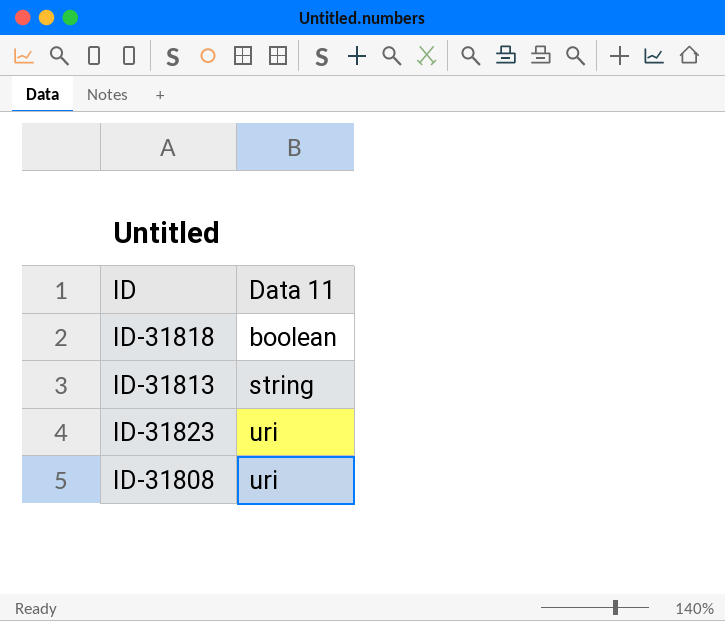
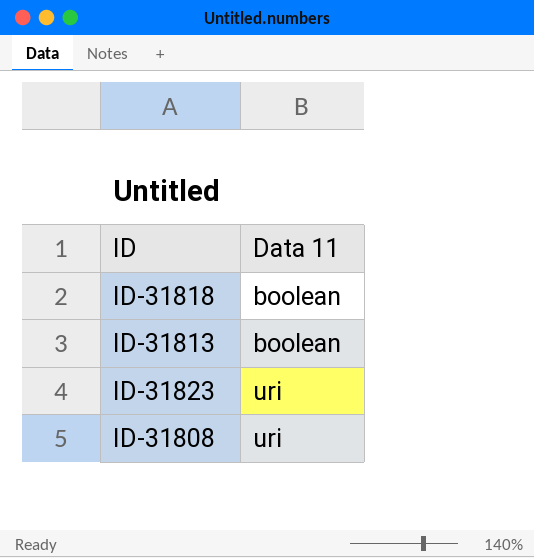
ID-31813 | Data 11: string -> boolean

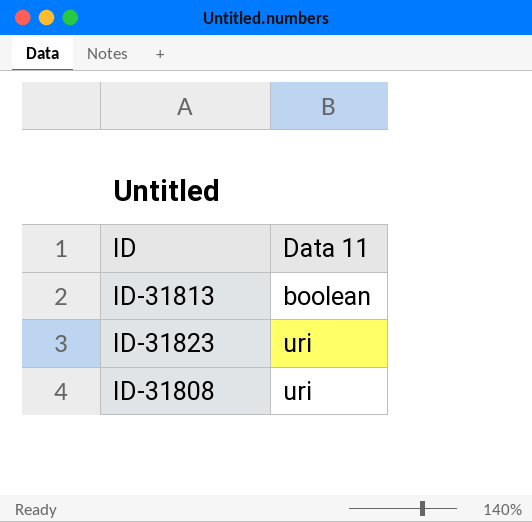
row ID-31818: boolean -> none

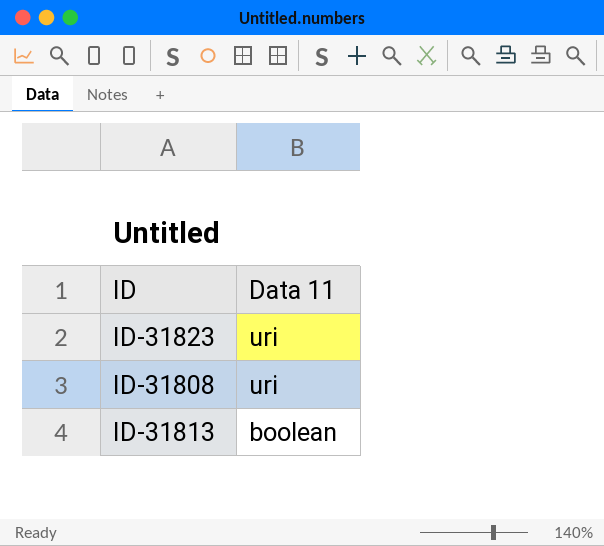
row order: Data 11 ascending -> Data 11 descending

